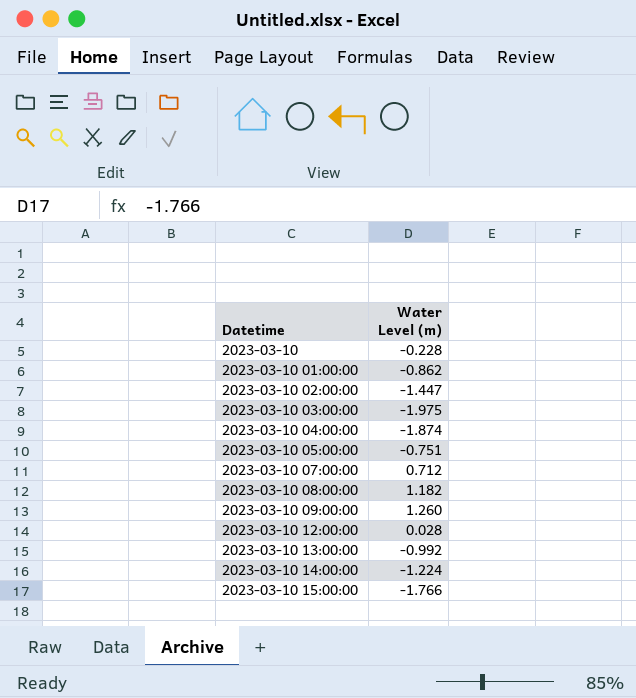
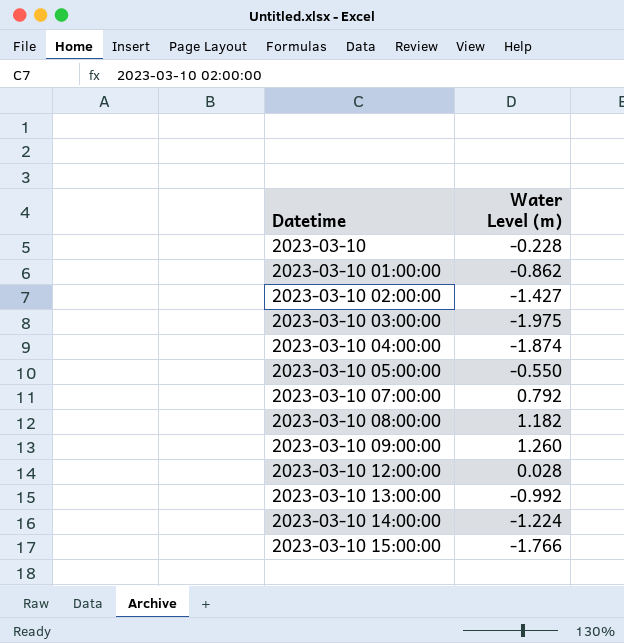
2023-03-10 02:00:00 | Water Level (m): -1.447 -> -1.427
2023-03-10 05:00:00 | Water Level (m): -0.751 -> -0.550
2023-03-10 07:00:00 | Water Level (m): 0.712 -> 0.792

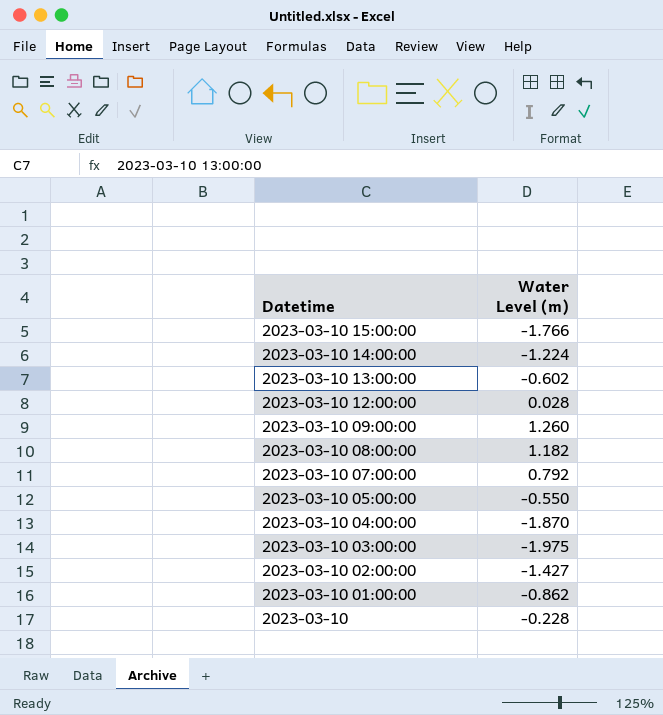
row order: Datetime ascending -> Datetime descending
2023-03-10 13:00:00 | Water Level (m): -0.992 -> -0.602
2023-03-10 04:00:00 | Water Level (m): -1.874 -> -1.870

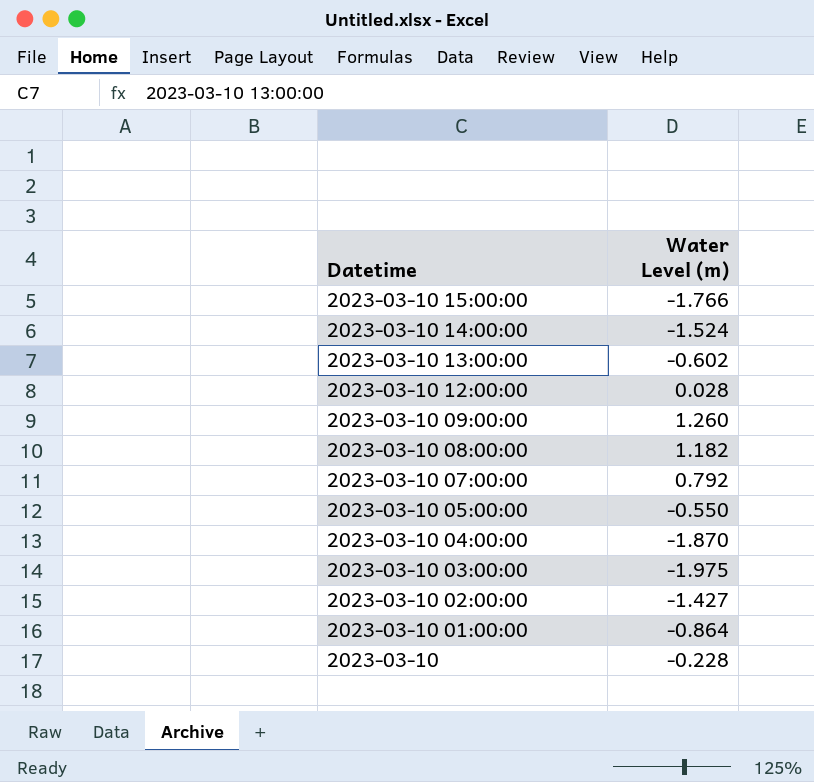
2023-03-10 14:00:00 | Water Level (m): -1.224 -> -1.524
2023-03-10 01:00:00 | Water Level (m): -0.862 -> -0.864

